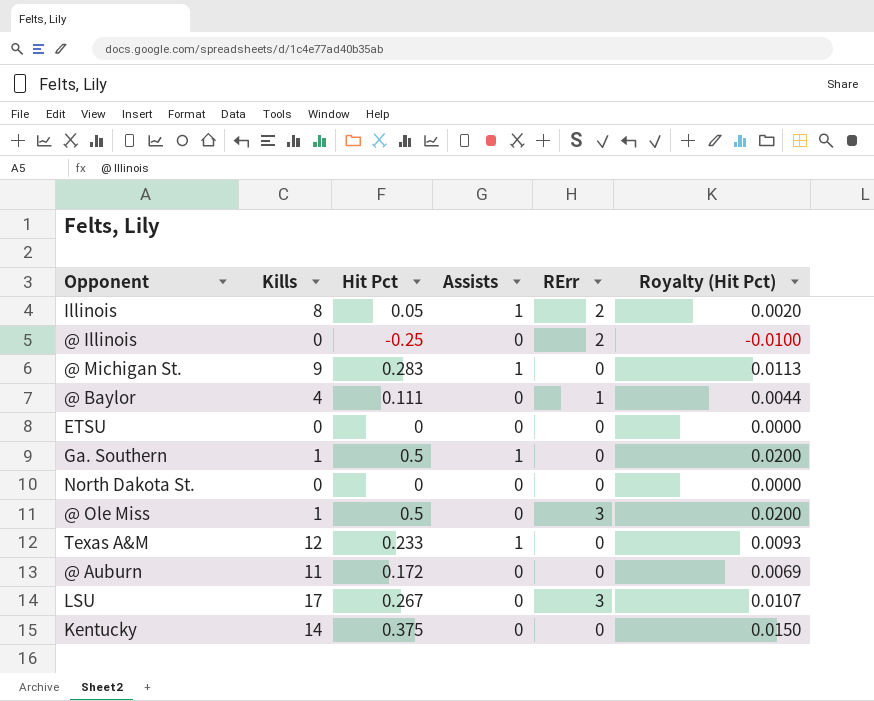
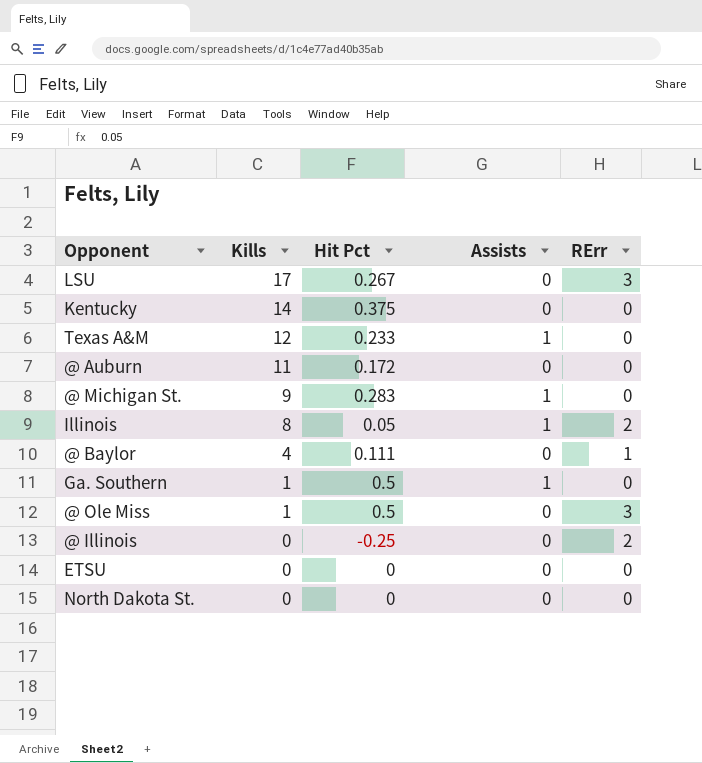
row order: none -> Kills descending
column Royalty (Hit Pct) | formula: [Hit Pct] * 0.04 -> none

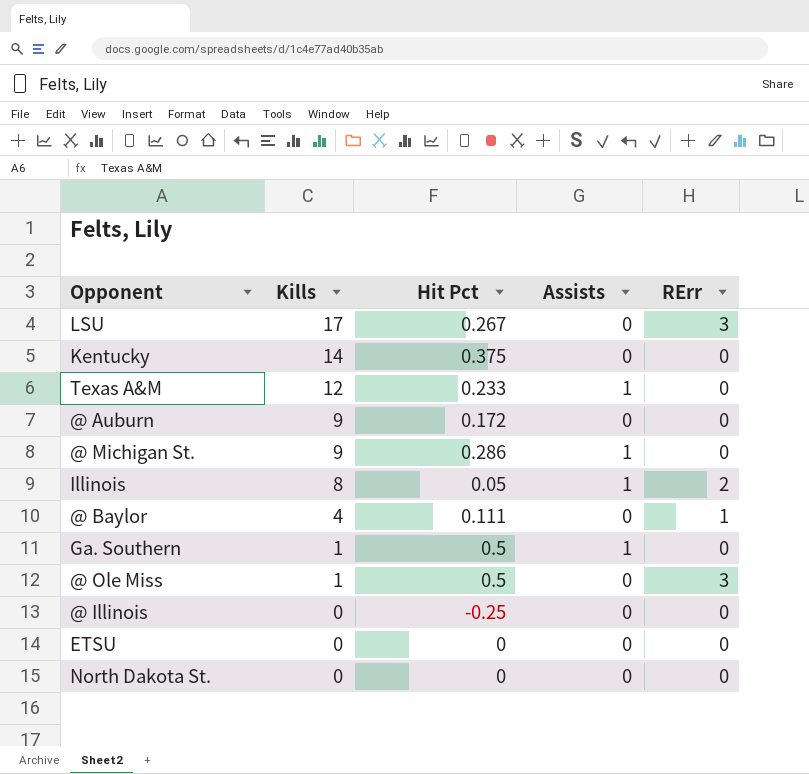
@ Auburn | Kills: 11 -> 9
@ Michigan St. | Hit Pct: 0.283 -> 0.286
@ Illinois | RErr: 2 -> 0

